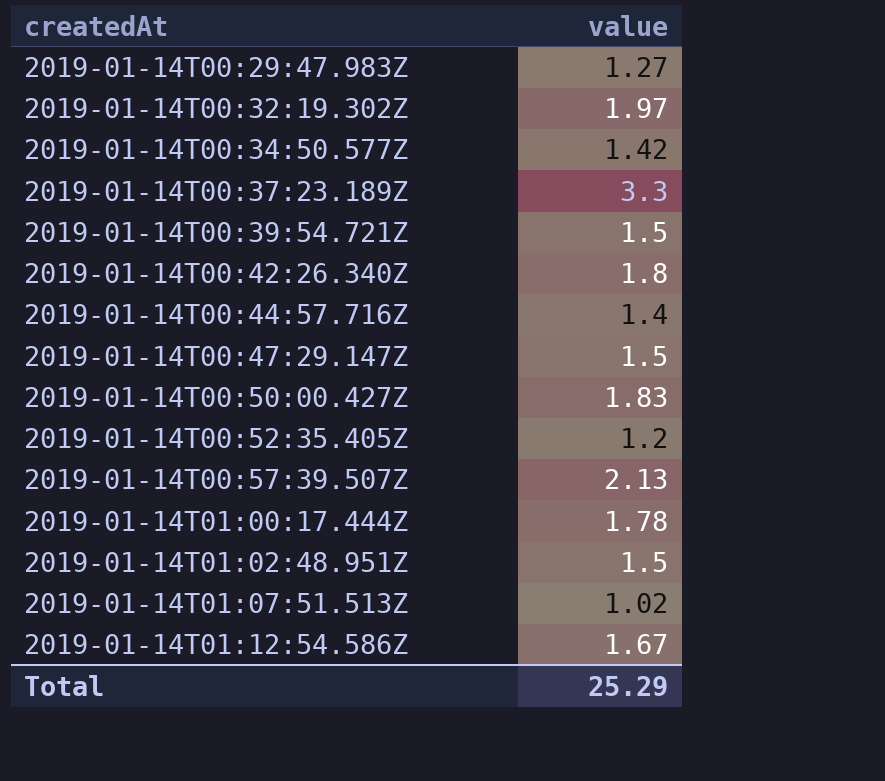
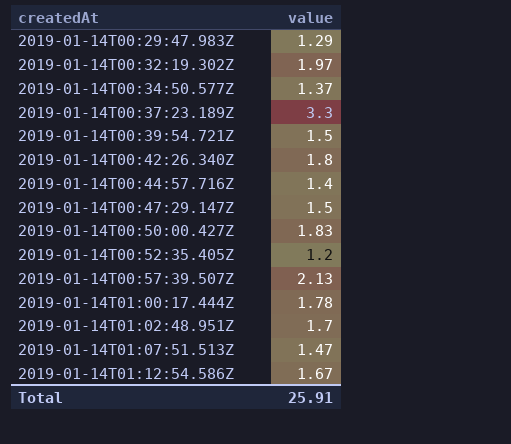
2019-01-14T00:29:47.983Z | value: 1.27 -> 1.29
2019-01-14T00:34:50.577Z | value: 1.42 -> 1.37
2019-01-14T01:02:48.951Z | value: 1.5 -> 1.7
2019-01-14T01:07:51.513Z | value: 1.02 -> 1.47
Total | value: 25.29 -> 25.91

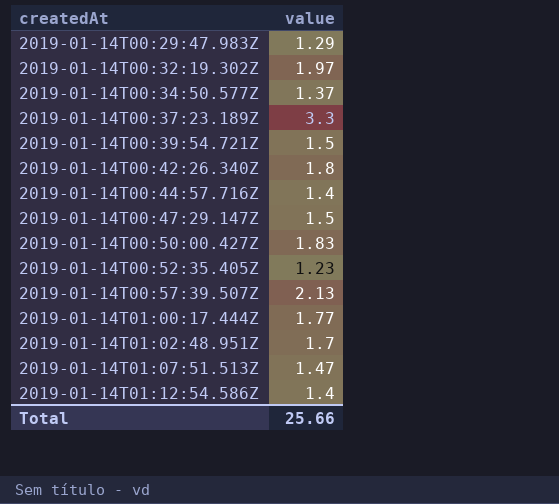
2019-01-14T00:52:35.405Z | value: 1.2 -> 1.23
2019-01-14T01:00:17.444Z | value: 1.78 -> 1.77
2019-01-14T01:12:54.586Z | value: 1.67 -> 1.4
Total | value: 25.91 -> 25.66

